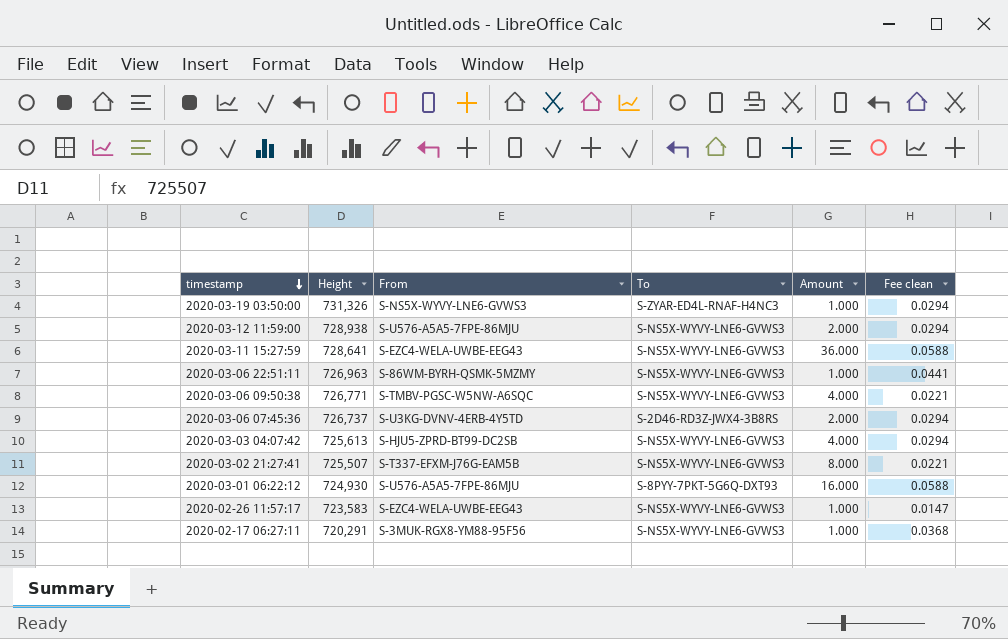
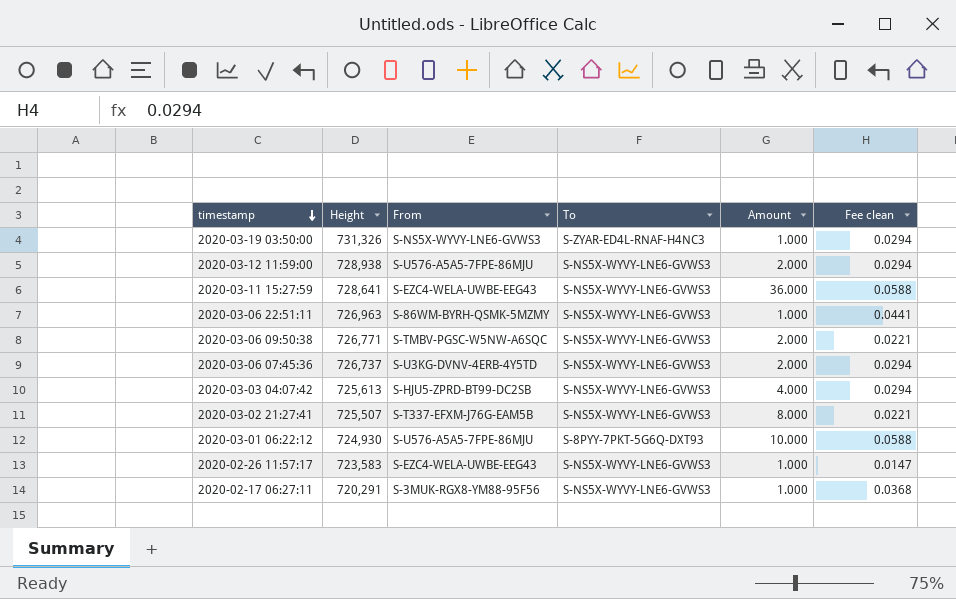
2020-03-06 09:50:38 | Amount: 4.000 -> 2.000
2020-03-06 07:45:36 | To: S-2D46-RD3Z-JWX4-3B8RS -> S-NS5X-WYVY-LNE6-GVWS3
2020-03-01 06:22:12 | Amount: 16.000 -> 10.000

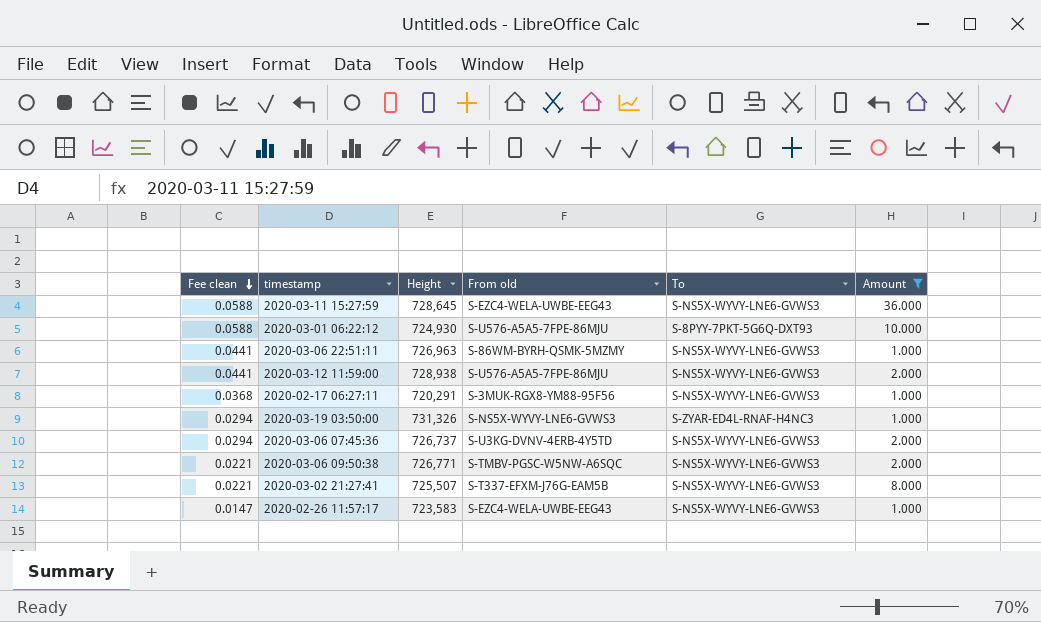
filter: none -> Amount != 4.000
row order: timestamp descending -> Fee clean descending
column Fee clean | position: 6 -> 1
column name: From -> From old
2020-03-11 15:27:59 | Height: 728,641 -> 728,645
2020-03-12 11:59:00 | Fee clean: 0.0294 -> 0.0441

